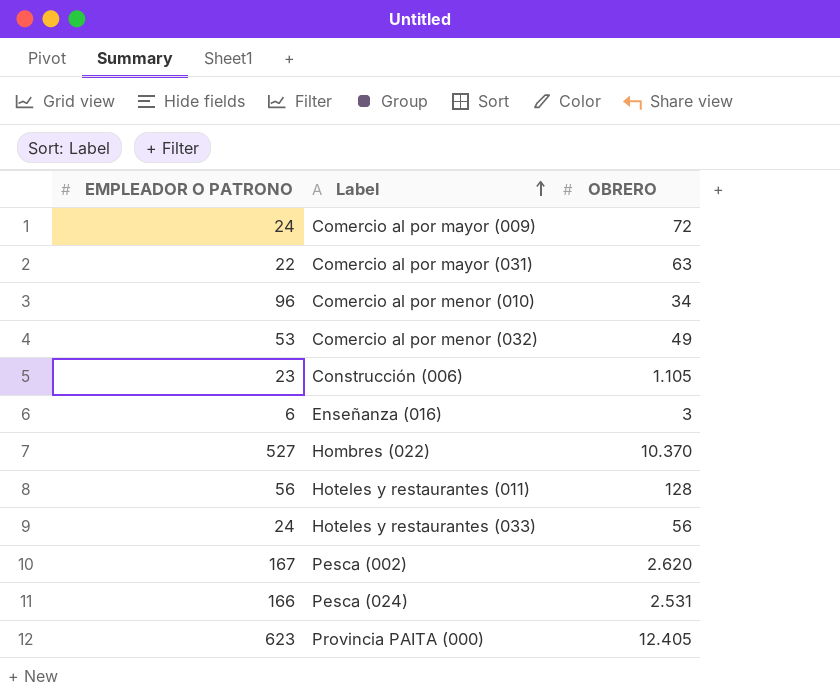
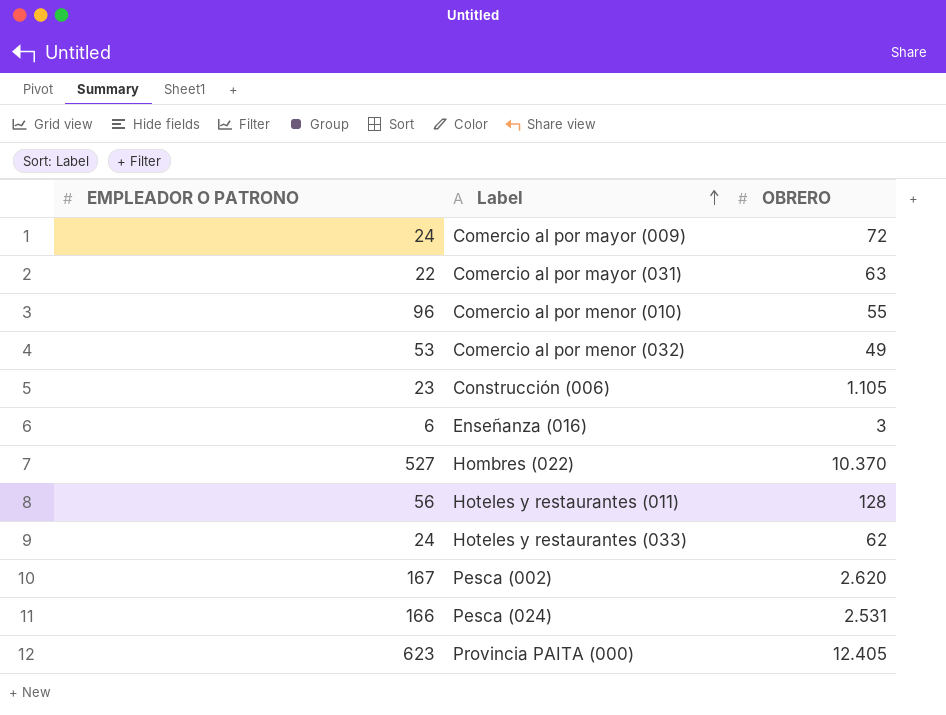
Comercio al por menor (010) | OBRERO: 34 -> 55
Hoteles y restaurantes (033) | OBRERO: 56 -> 62

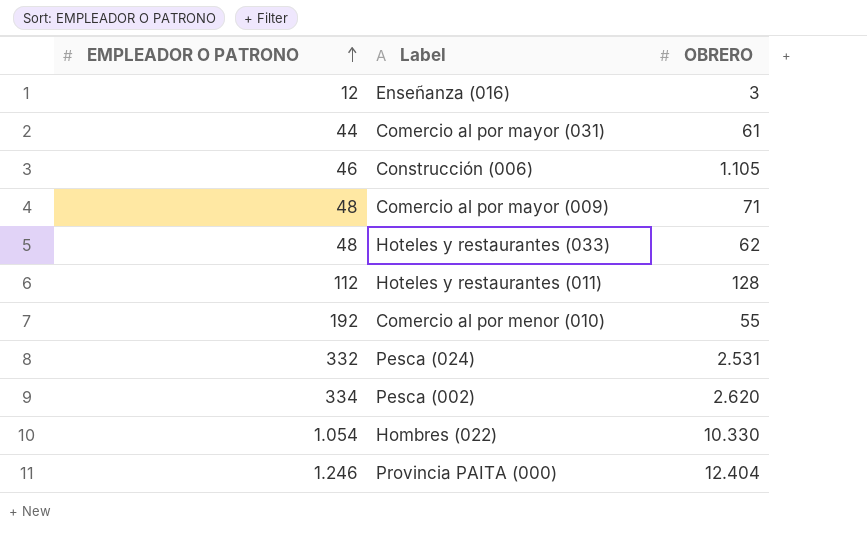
row order: Label ascending -> EMPLEADOR O PATRONO ascending
row Comercio al por menor (032): 53 | 49 -> none
Enseñanza (016) | EMPLEADOR O PATRONO: 6 -> 12
Comercio al por mayor (031) | EMPLEADOR O PATRONO: 22 -> 44
Comercio al por mayor (031) | OBRERO: 63 -> 61
Construcción (006) | EMPLEADOR O PATRONO: 23 -> 46
Comercio al por mayor (009) | EMPLEADOR O PATRONO: 24 -> 48
Comercio al por mayor (009) | OBRERO: 72 -> 71
Hoteles y restaurantes (033) | EMPLEADOR O PATRONO: 24 -> 48
Hoteles y restaurantes (011) | EMPLEADOR O PATRONO: 56 -> 112
Comercio al por menor (010) | EMPLEADOR O PATRONO: 96 -> 192
Pesca (024) | EMPLEADOR O PATRONO: 166 -> 332
Pesca (002) | EMPLEADOR O PATRONO: 167 -> 334
Hombres (022) | EMPLEADOR O PATRONO: 527 -> 1.054
Hombres (022) | OBRERO: 10.370 -> 10.330
Provincia PAITA (000) | EMPLEADOR O PATRONO: 623 -> 1.246
Provincia PAITA (000) | OBRERO: 12.405 -> 12.404

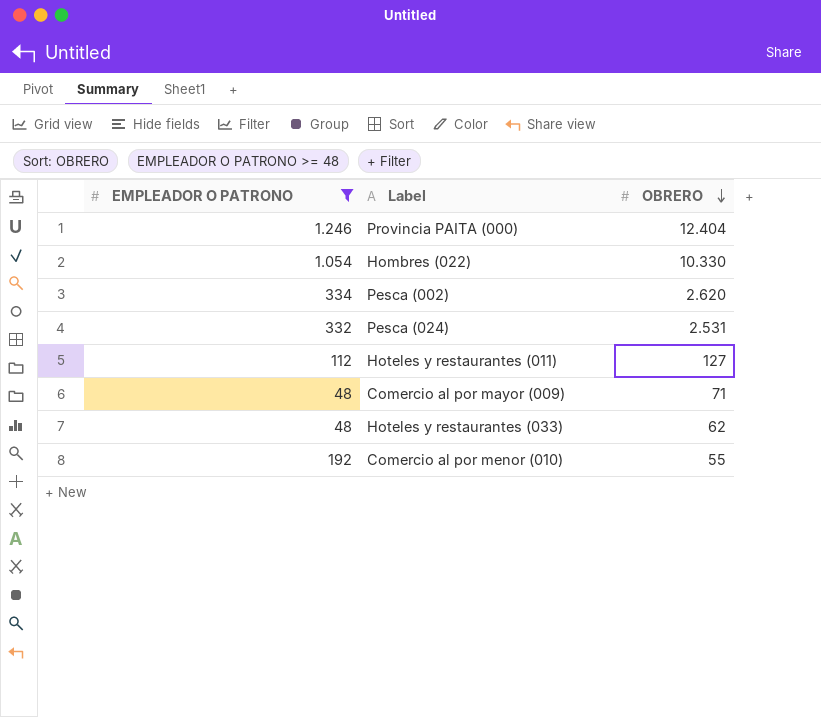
filter: none -> EMPLEADOR O PATRONO >= 48
row order: EMPLEADOR O PATRONO ascending -> OBRERO descending
Hoteles y restaurantes (011) | OBRERO: 128 -> 127

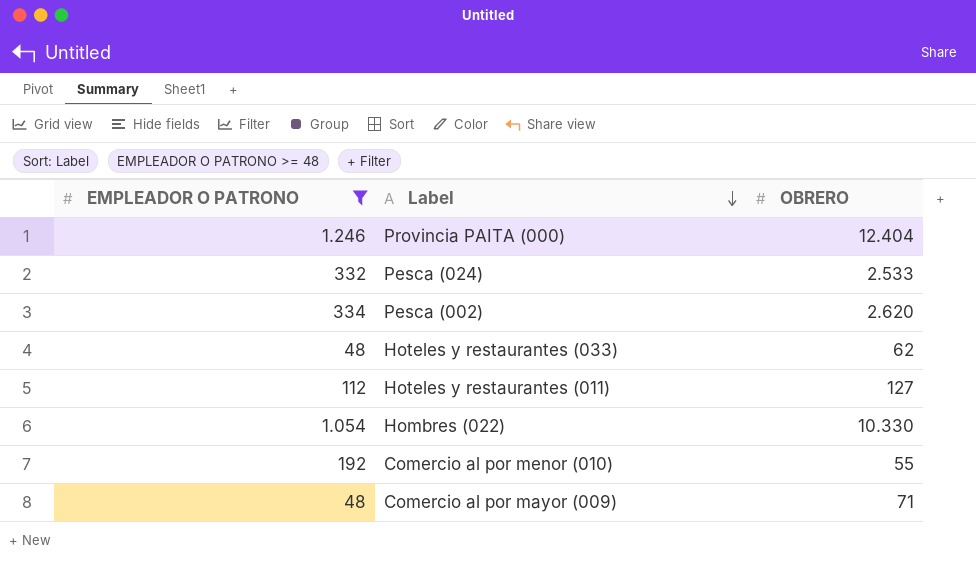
row order: OBRERO descending -> Label descending
Pesca (024) | OBRERO: 2.531 -> 2.533

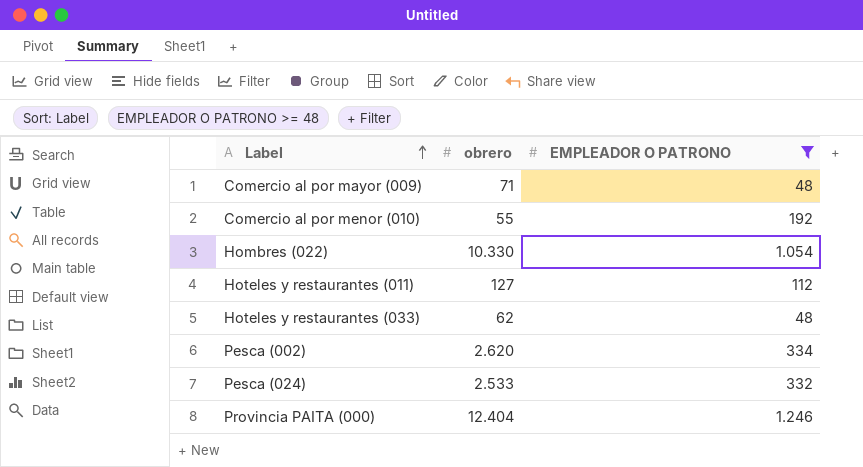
row order: Label descending -> Label ascending
column name: OBRERO -> obrero
column EMPLEADOR O PATRONO | position: 1 -> 3

